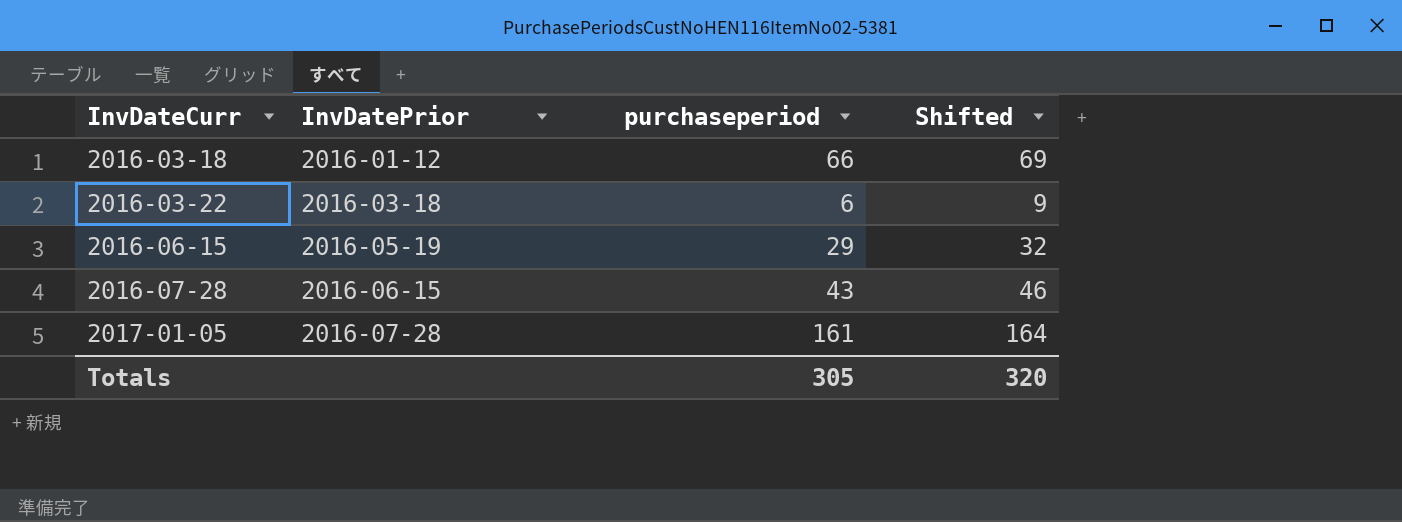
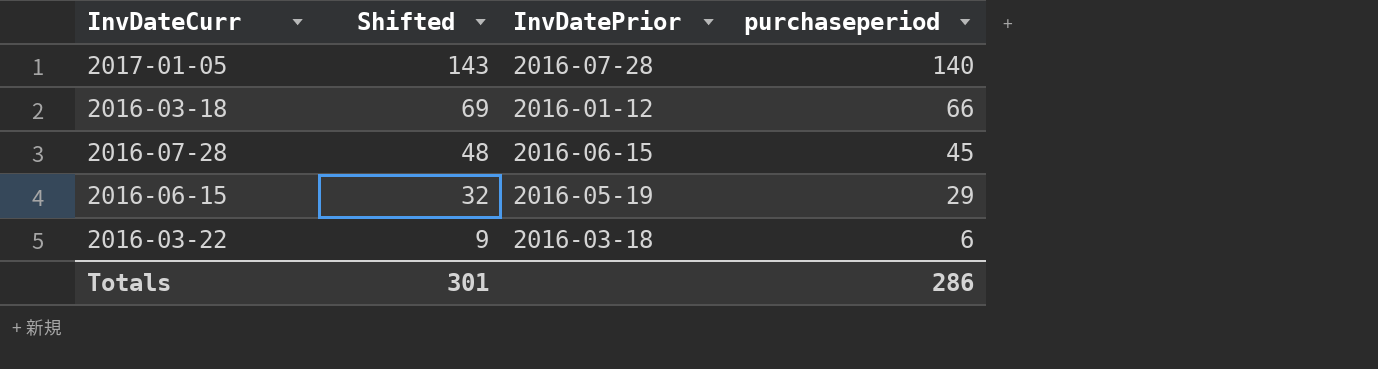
row order: InvDateCurr ascending -> Shifted descending
column Shifted | position: 4 -> 2
2017-01-05 | Shifted: 164 -> 143
2017-01-05 | purchaseperiod: 161 -> 140
2016-07-28 | Shifted: 46 -> 48
2016-07-28 | purchaseperiod: 43 -> 45
Totals | Shifted: 320 -> 301
Totals | purchaseperiod: 305 -> 286

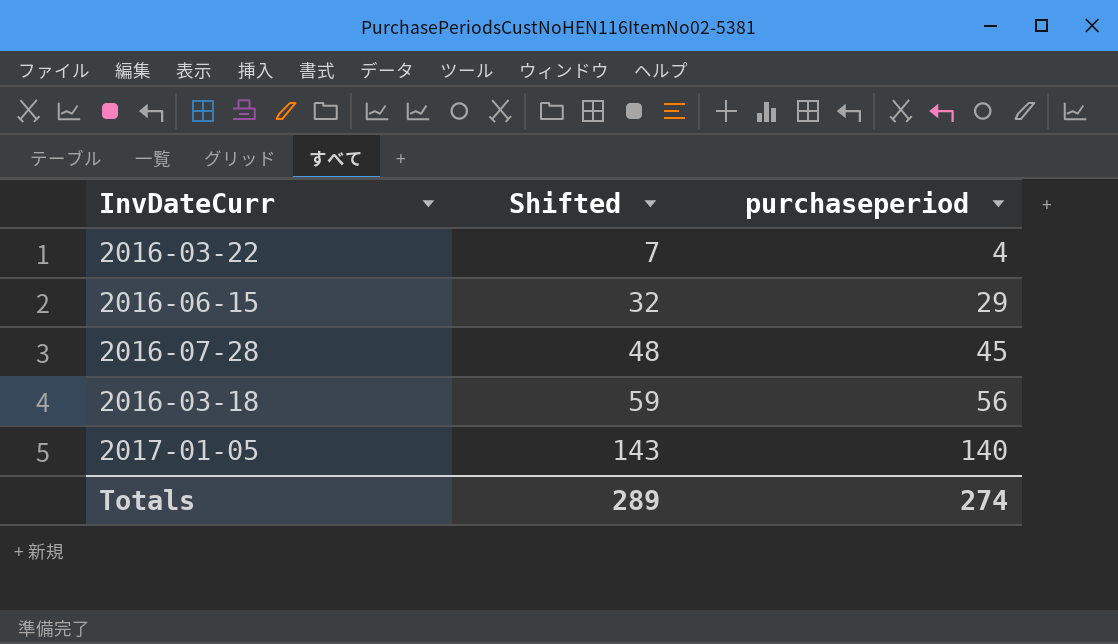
row order: Shifted descending -> Shifted ascending
column InvDatePrior | position: 3 -> none
2016-03-22 | Shifted: 9 -> 7
2016-03-22 | purchaseperiod: 6 -> 4
2016-03-18 | Shifted: 69 -> 59
2016-03-18 | purchaseperiod: 66 -> 56
Totals | Shifted: 301 -> 289
Totals | purchaseperiod: 286 -> 274

